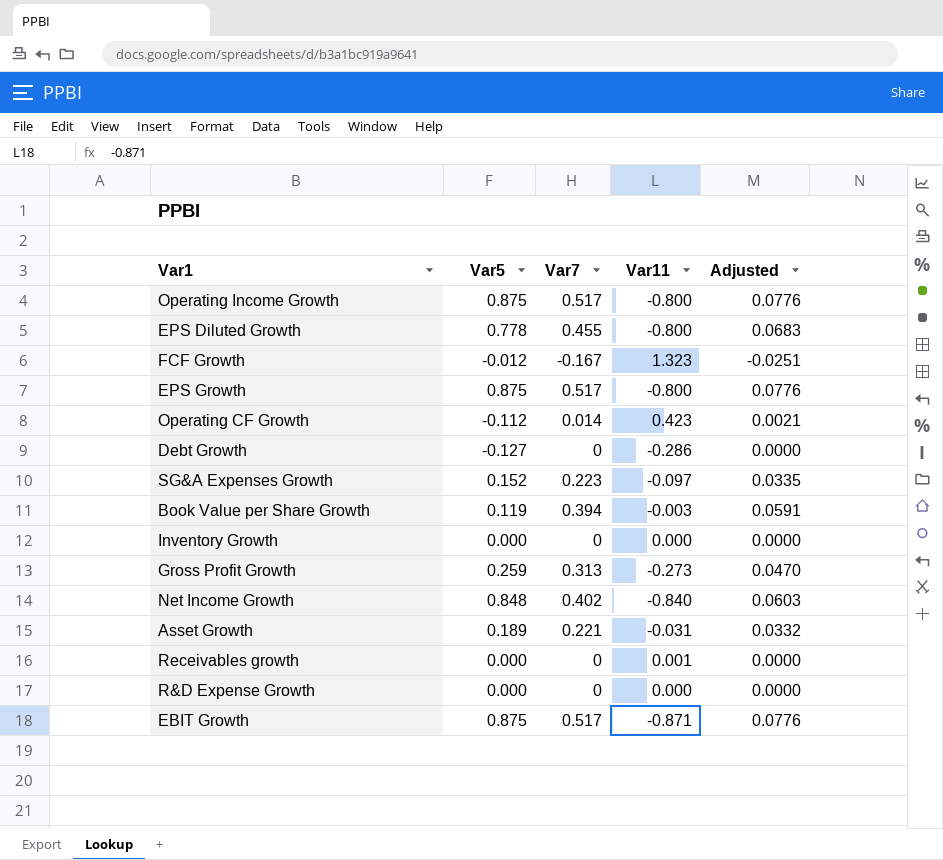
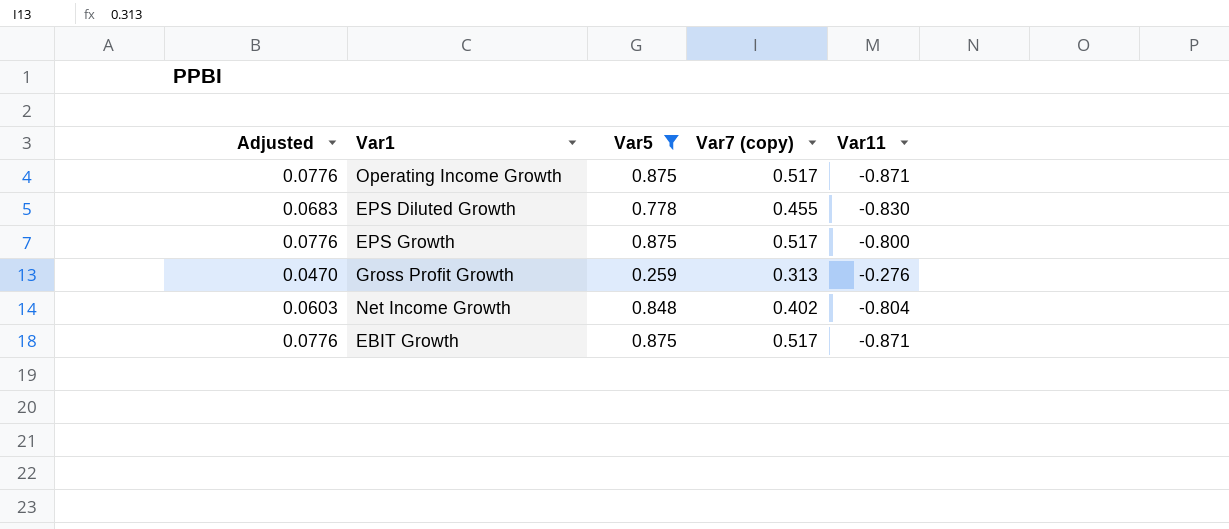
filter: none -> Var5 >= 0.259
column Adjusted | position: 5 -> 1
column name: Var7 -> Var7 (copy)
Operating Income Growth | Var11: -0.800 -> -0.871
EPS Diluted Growth | Var11: -0.800 -> -0.830
Gross Profit Growth | Var11: -0.273 -> -0.276
Net Income Growth | Var11: -0.840 -> -0.804

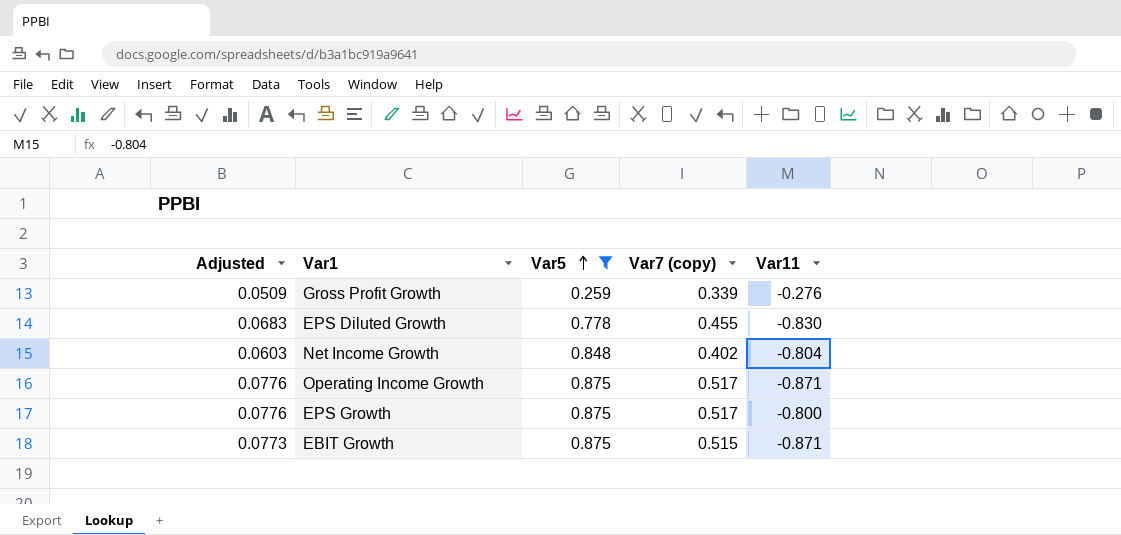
row order: none -> Var5 ascending
Gross Profit Growth | Adjusted: 0.0470 -> 0.0509
Gross Profit Growth | Var7 (copy): 0.313 -> 0.339
EBIT Growth | Adjusted: 0.0776 -> 0.0773
EBIT Growth | Var7 (copy): 0.517 -> 0.515

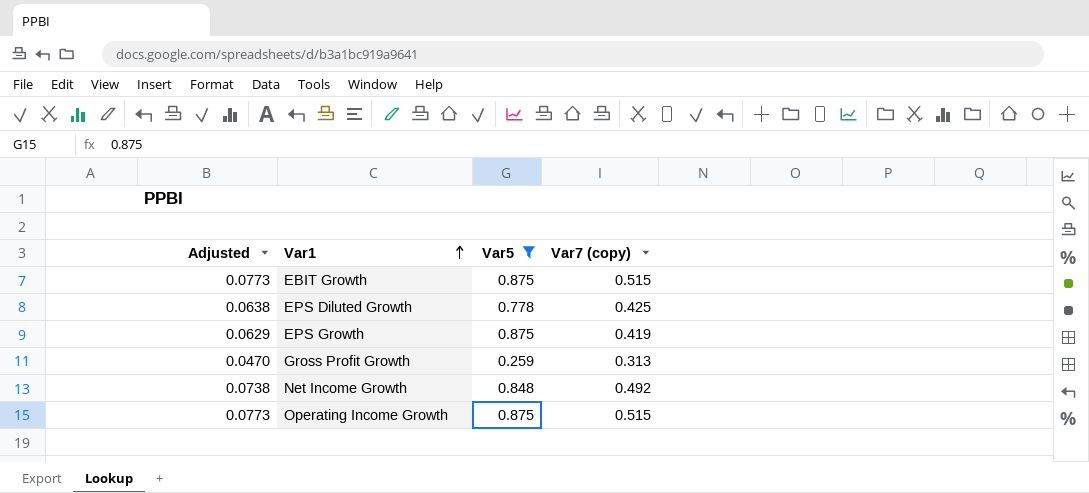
row order: Var5 ascending -> Var1 ascending
column Var11 | position: 5 -> none
EPS Diluted Growth | Adjusted: 0.0683 -> 0.0638
EPS Diluted Growth | Var7 (copy): 0.455 -> 0.425
EPS Growth | Adjusted: 0.0776 -> 0.0629
EPS Growth | Var7 (copy): 0.517 -> 0.419
Gross Profit Growth | Adjusted: 0.0509 -> 0.0470
Gross Profit Growth | Var7 (copy): 0.339 -> 0.313
Net Income Growth | Adjusted: 0.0603 -> 0.0738
Net Income Growth | Var7 (copy): 0.402 -> 0.492
Operating Income Growth | Adjusted: 0.0776 -> 0.0773
Operating Income Growth | Var7 (copy): 0.517 -> 0.515

